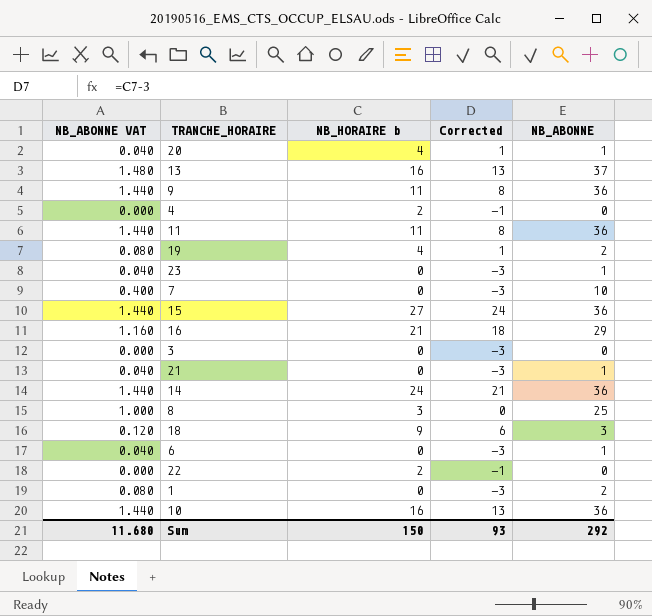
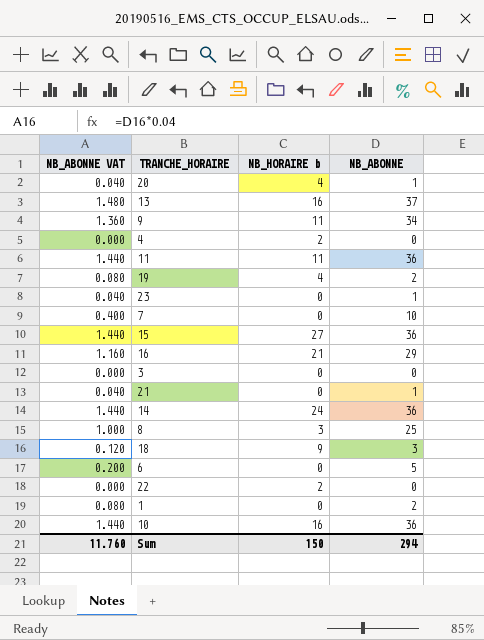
column Corrected | formula: [NB_HORAIRE b] - 3 -> none
9 | NB_ABONNE VAT: 1.440 -> 1.360
9 | NB_ABONNE: 36 -> 34
6 | NB_ABONNE VAT: 0.040 -> 0.200
6 | NB_ABONNE: 1 -> 5
Sum | NB_ABONNE VAT: 11.680 -> 11.760
Sum | NB_ABONNE: 292 -> 294

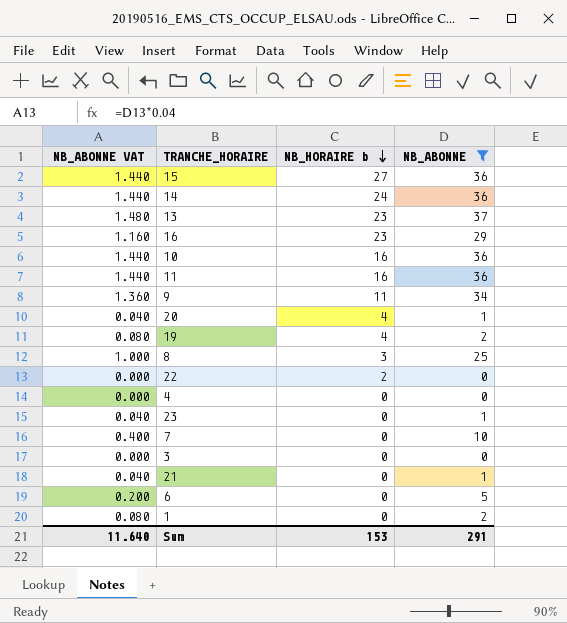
filter: none -> NB_ABONNE != 3
row order: none -> NB_HORAIRE b descending
13 | NB_HORAIRE b: 16 -> 23
16 | NB_HORAIRE b: 21 -> 23
11 | NB_HORAIRE b: 11 -> 16
4 | NB_HORAIRE b: 2 -> 0
Sum | NB_ABONNE VAT: 11.760 -> 11.640
Sum | NB_HORAIRE b: 150 -> 153
Sum | NB_ABONNE: 294 -> 291

